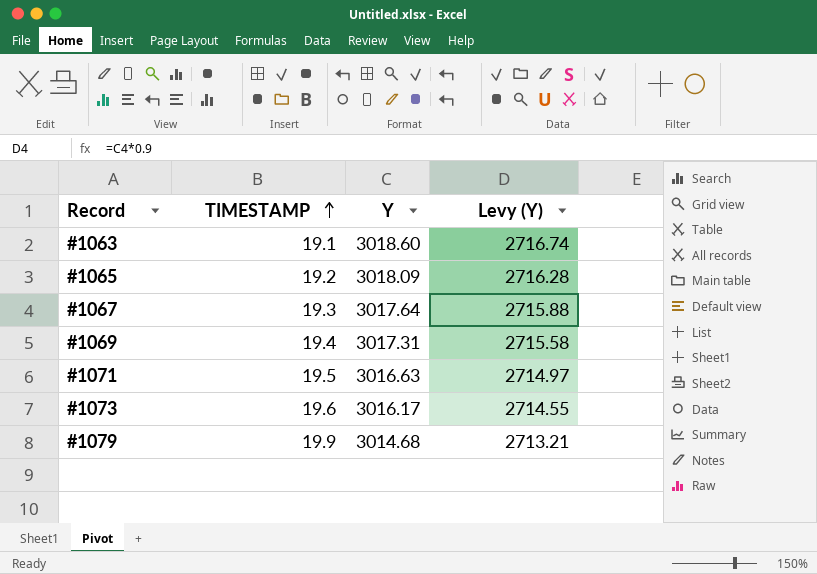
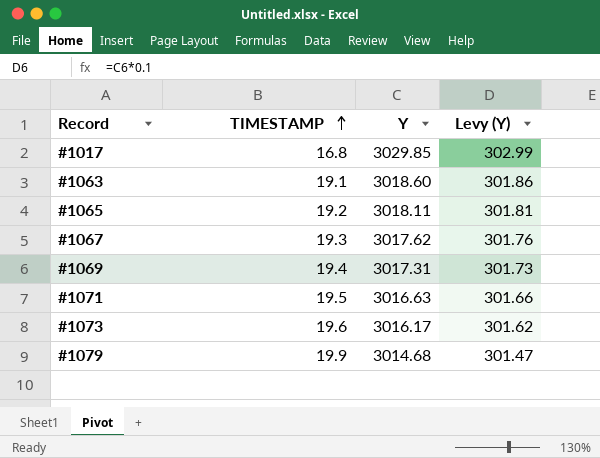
column Levy (Y) | formula: [Y] * 0.9 -> [Y] * 0.1
row #1017: none -> 16.8 | 3029.85 | 302.99
#1065 | Y: 3018.09 -> 3018.11
#1067 | Y: 3017.64 -> 3017.62

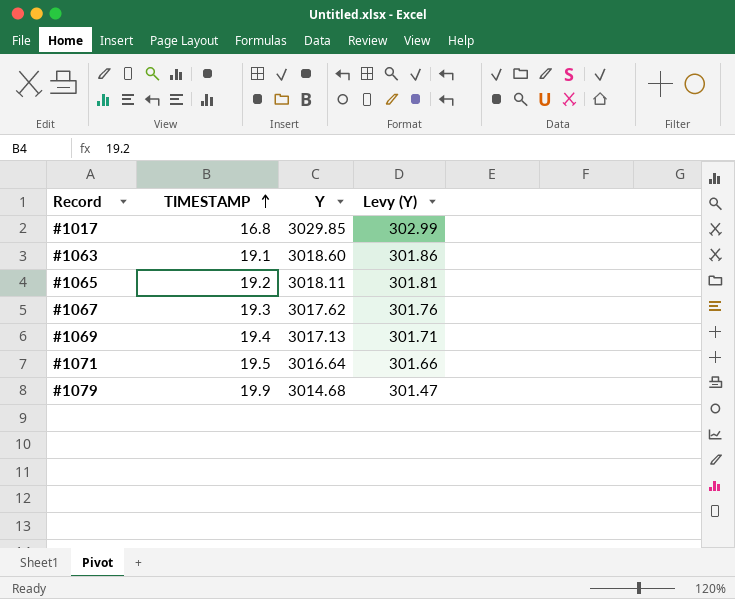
row #1073: 19.6 | 3016.17 | 301.62 -> none
#1069 | Y: 3017.31 -> 3017.13
#1069 | Levy (Y): 301.73 -> 301.71
#1071 | Y: 3016.63 -> 3016.64

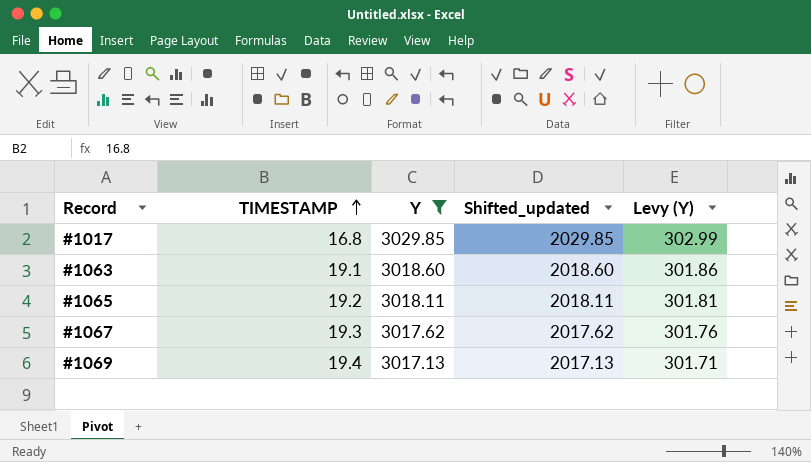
filter: none -> Y >= 3017.13
column Shifted_updated | formula: none -> [Y] - 1000

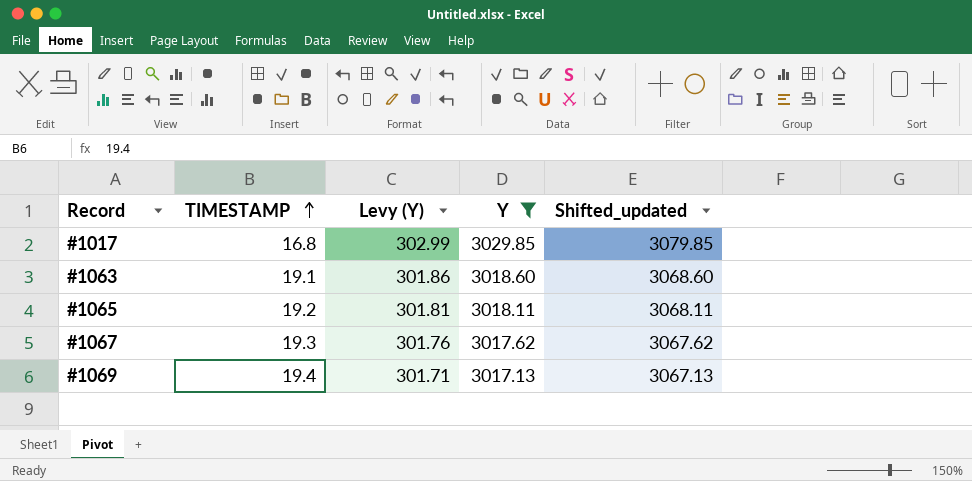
column Levy (Y) | position: 5 -> 3
column Shifted_updated | formula: [Y] - 1000 -> [Y] + 50

